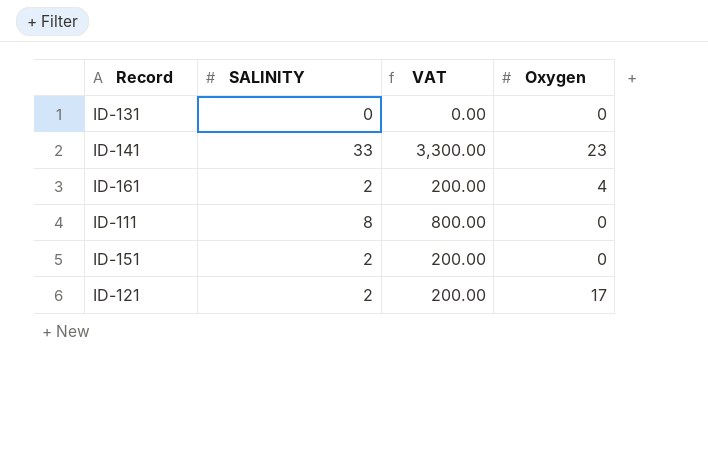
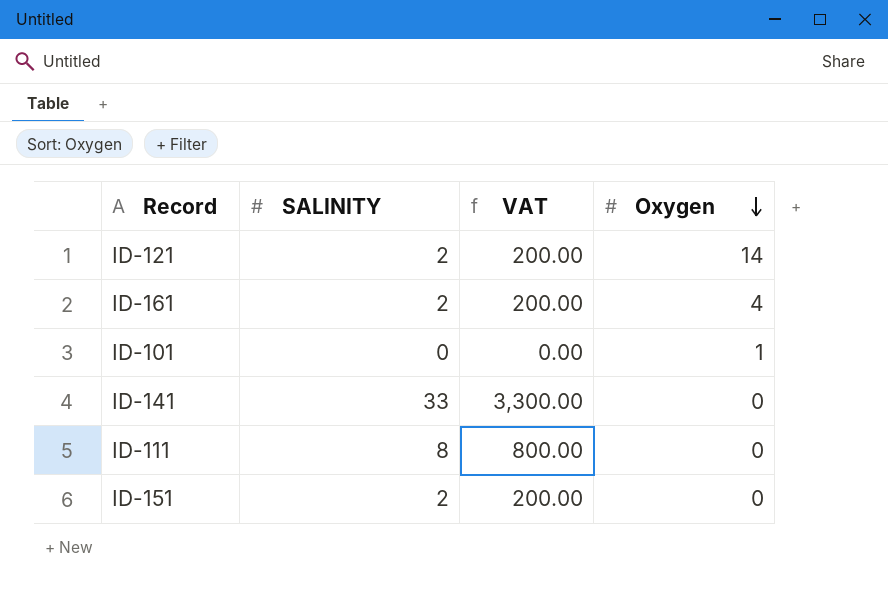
row order: none -> Oxygen descending
row ID-131: 0 | 0.00 | 0 -> none
ID-121 | Oxygen: 17 -> 14
row ID-101: none -> 0 | 0.00 | 1
ID-141 | Oxygen: 23 -> 0

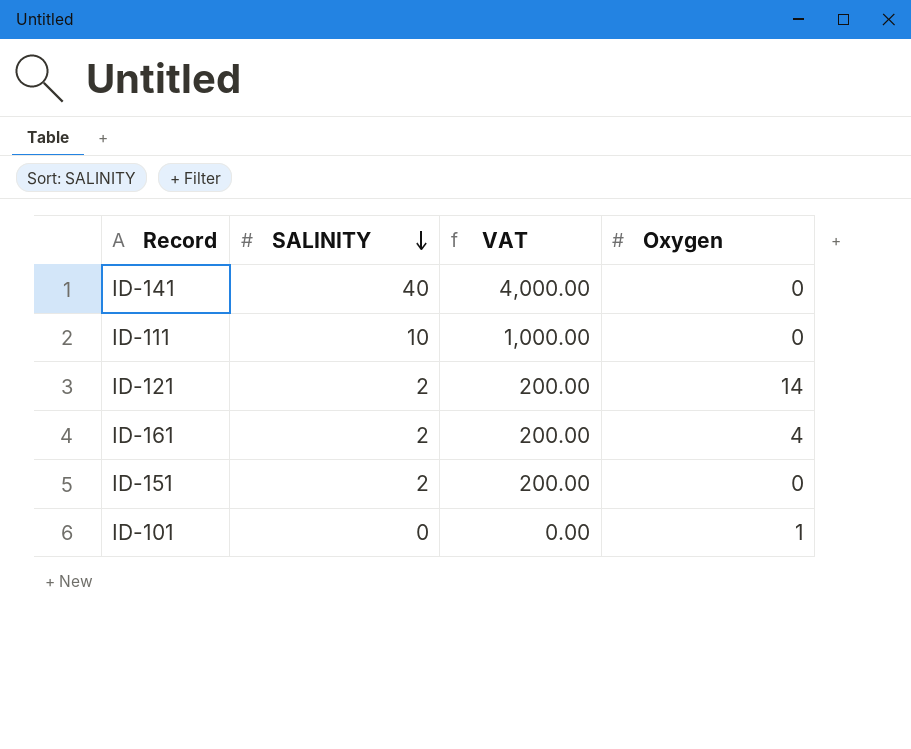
row order: Oxygen descending -> SALINITY descending
ID-141 | SALINITY: 33 -> 40
ID-141 | VAT: 3,300.00 -> 4,000.00
ID-111 | SALINITY: 8 -> 10
ID-111 | VAT: 800.00 -> 1,000.00

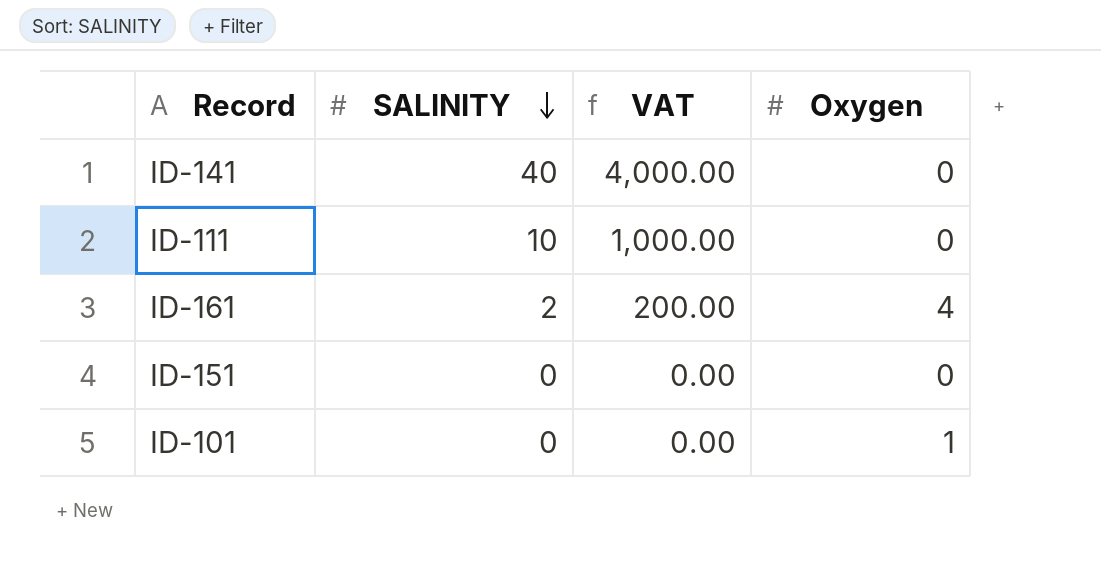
row ID-121: 2 | 200.00 | 14 -> none
ID-151 | SALINITY: 2 -> 0
ID-151 | VAT: 200.00 -> 0.00

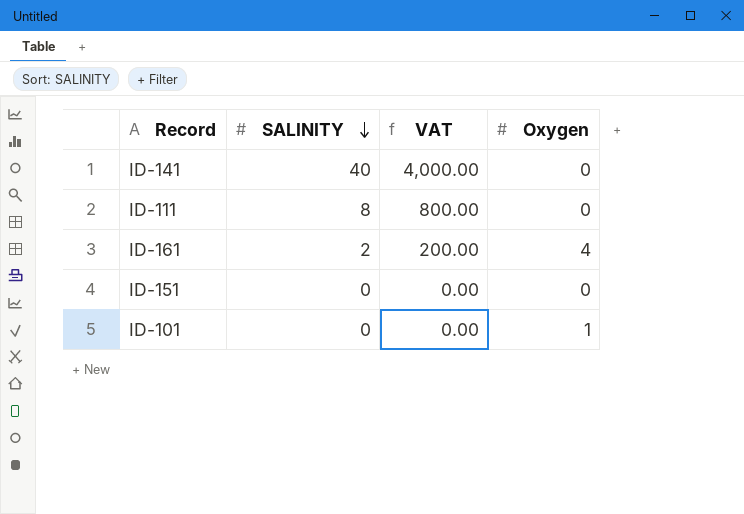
ID-111 | SALINITY: 10 -> 8
ID-111 | VAT: 1,000.00 -> 800.00

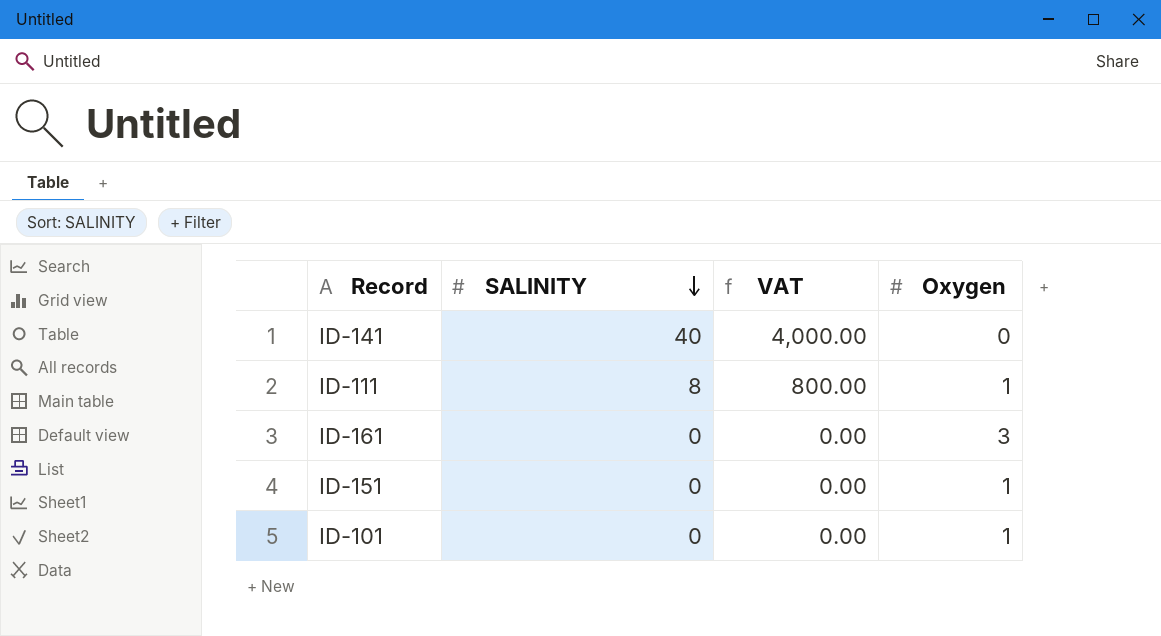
ID-111 | Oxygen: 0 -> 1
ID-161 | SALINITY: 2 -> 0
ID-161 | VAT: 200.00 -> 0.00
ID-161 | Oxygen: 4 -> 3
ID-151 | Oxygen: 0 -> 1

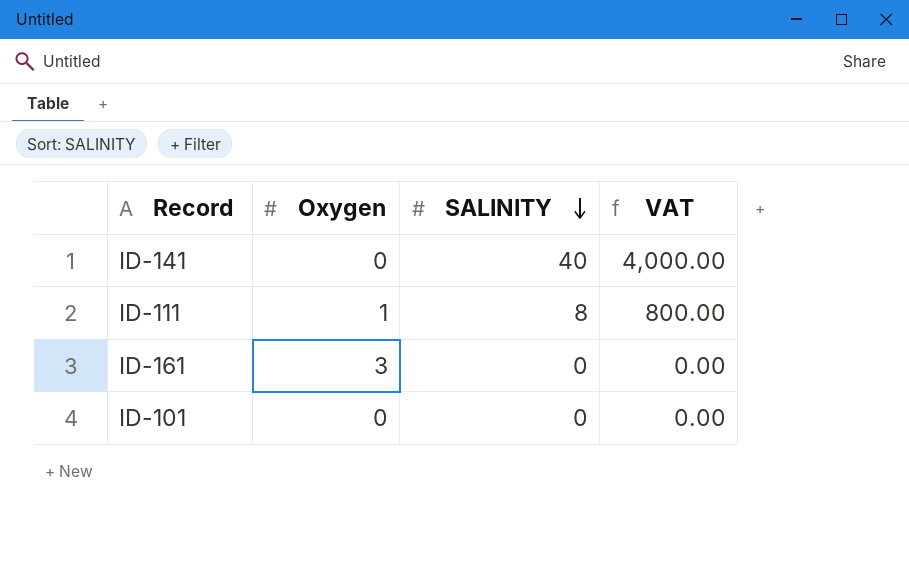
column Oxygen | position: 4 -> 2
row ID-151: 0 | 0.00 | 1 -> none
ID-101 | Oxygen: 1 -> 0

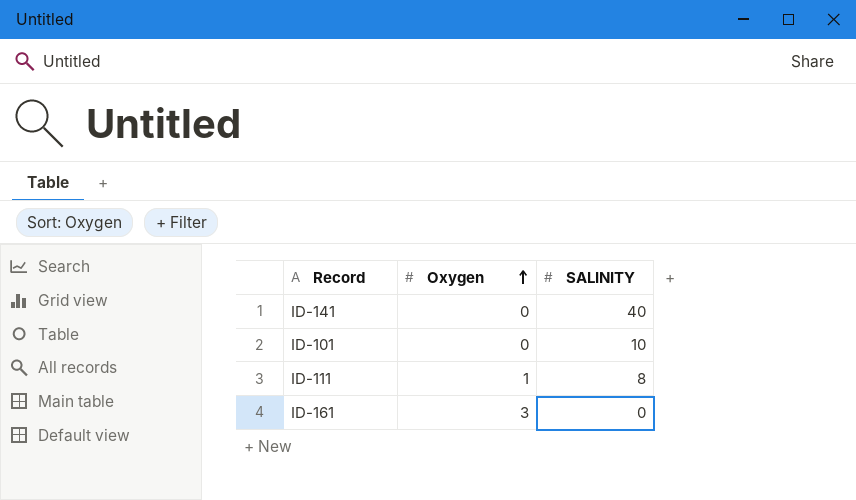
row order: SALINITY descending -> Oxygen ascending
column VAT | formula: [SALINITY] * 100 -> none
ID-101 | SALINITY: 0 -> 10

